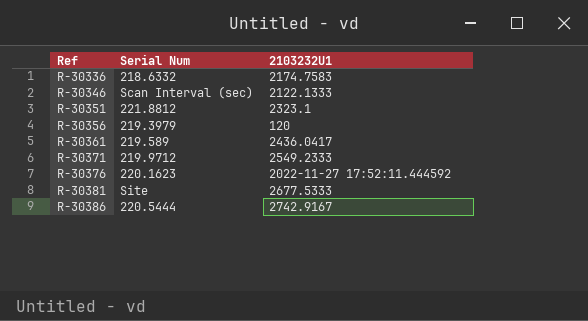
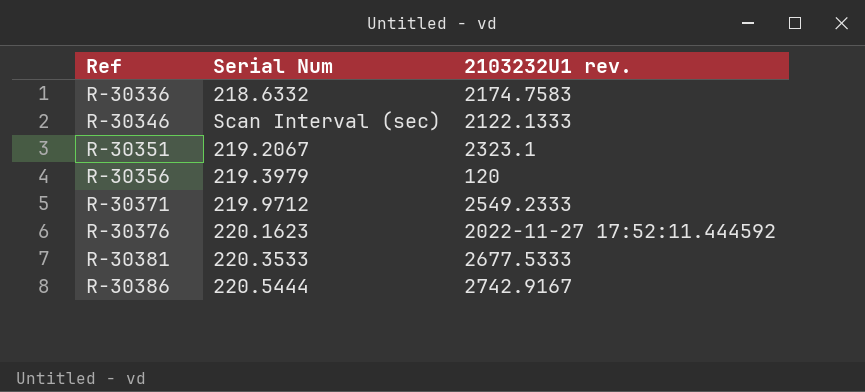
column name: 2103232U1 -> 2103232U1 rev.
row R-30361: 219.589 | 2436.0417 -> none
R-30351 | Serial Num: 221.8812 -> 219.2067
R-30381 | Serial Num: Site -> 220.3533

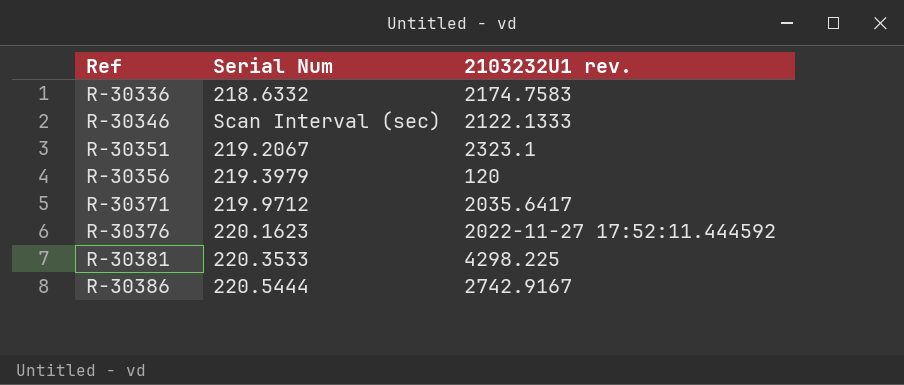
R-30371 | 2103232U1 rev.: 2549.2333 -> 2035.6417
R-30381 | 2103232U1 rev.: 2677.5333 -> 4298.225

